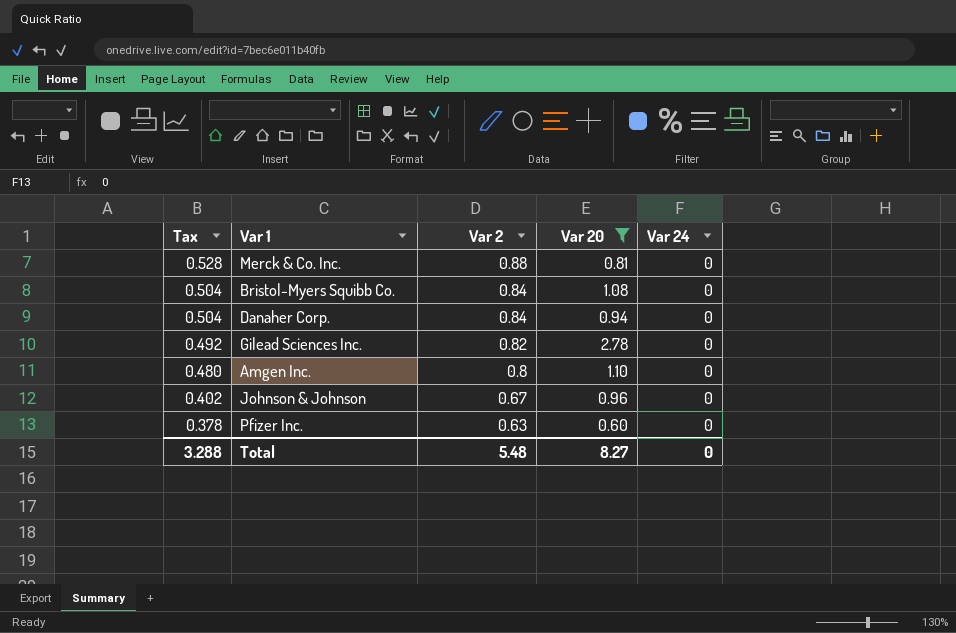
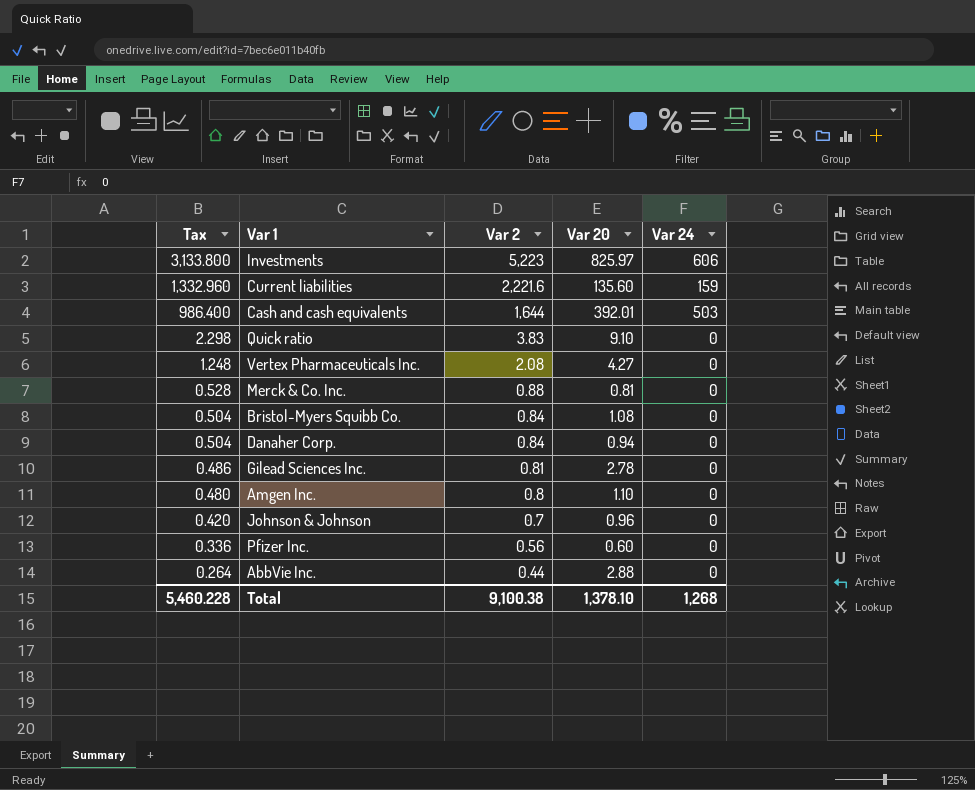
filter: Var 20 <= 2.78 -> none
Gilead Sciences Inc. | Tax: 0.492 -> 0.486
Gilead Sciences Inc. | Var 2: 0.82 -> 0.81
Johnson & Johnson | Tax: 0.402 -> 0.420
Johnson & Johnson | Var 2: 0.67 -> 0.7
Pfizer Inc. | Tax: 0.378 -> 0.336
Pfizer Inc. | Var 2: 0.63 -> 0.56
Total | Tax: 3.288 -> 5,460.228
Total | Var 2: 5.48 -> 9,100.38
Total | Var 20: 8.27 -> 1,378.10
Total | Var 24: 0 -> 1,268

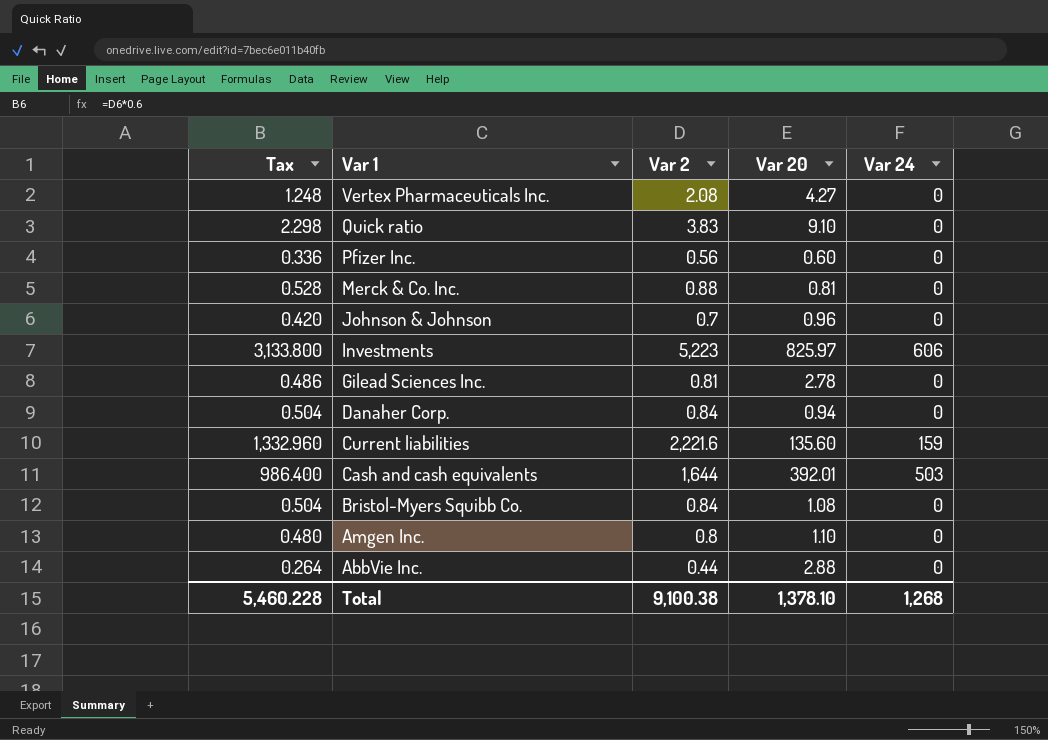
row order: Tax descending -> Var 1 descending

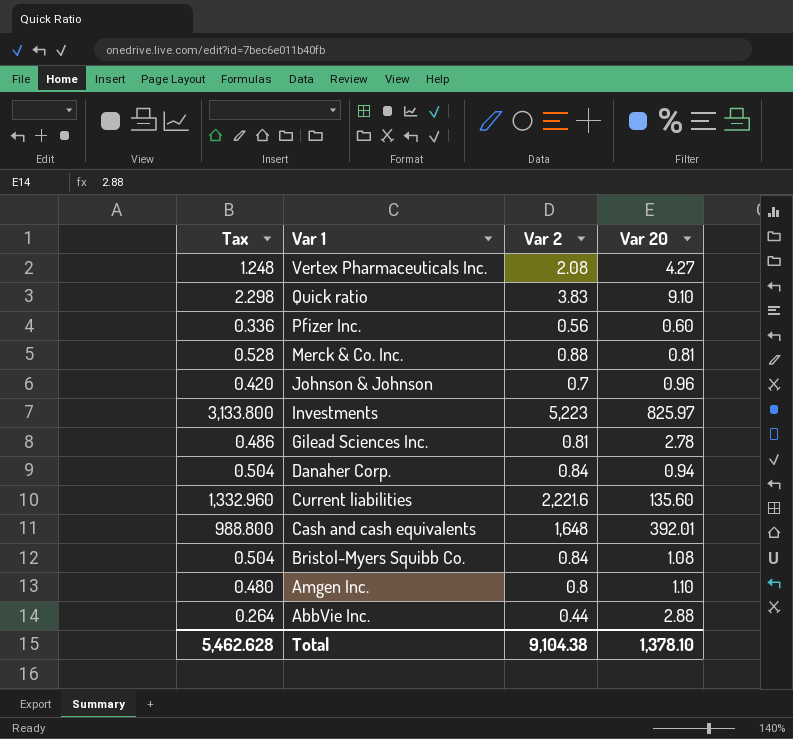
column Var 24 | position: 5 -> none
Cash and cash equivalents | Tax: 986.400 -> 988.800
Cash and cash equivalents | Var 2: 1,644 -> 1,648
Total | Tax: 5,460.228 -> 5,462.628
Total | Var 2: 9,100.38 -> 9,104.38

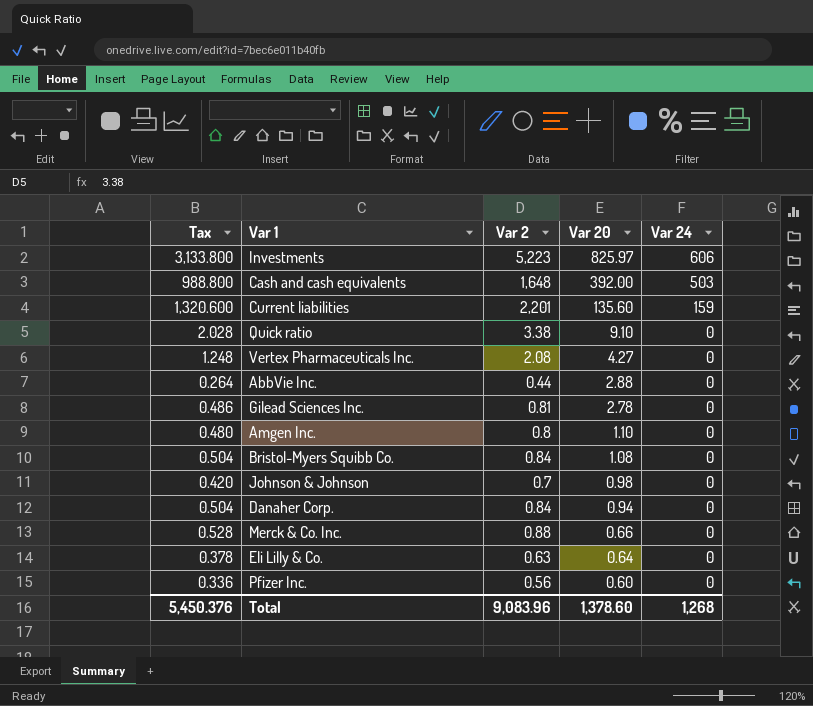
row order: Var 1 descending -> Var 20 descending
column Var 24 | position: none -> 5
Cash and cash equivalents | Var 20: 392.01 -> 392.00
Current liabilities | Tax: 1,332.960 -> 1,320.600
Current liabilities | Var 2: 2,221.6 -> 2,201
Quick ratio | Tax: 2.298 -> 2.028
Quick ratio | Var 2: 3.83 -> 3.38
Johnson & Johnson | Var 20: 0.96 -> 0.98
Merck & Co. Inc. | Var 20: 0.81 -> 0.66
row Eli Lilly & Co.: none -> 0.378 | 0.63 | 0.64 | 0
Total | Tax: 5,462.628 -> 5,450.376
Total | Var 2: 9,104.38 -> 9,083.96
Total | Var 20: 1,378.10 -> 1,378.60

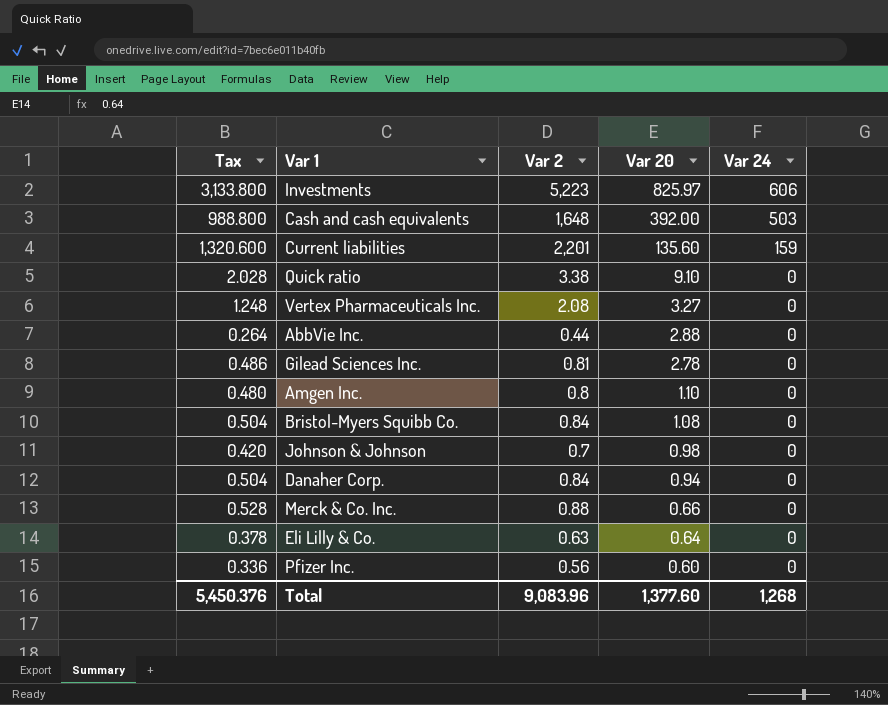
Vertex Pharmaceuticals Inc. | Var 20: 4.27 -> 3.27
Total | Var 20: 1,378.60 -> 1,377.60

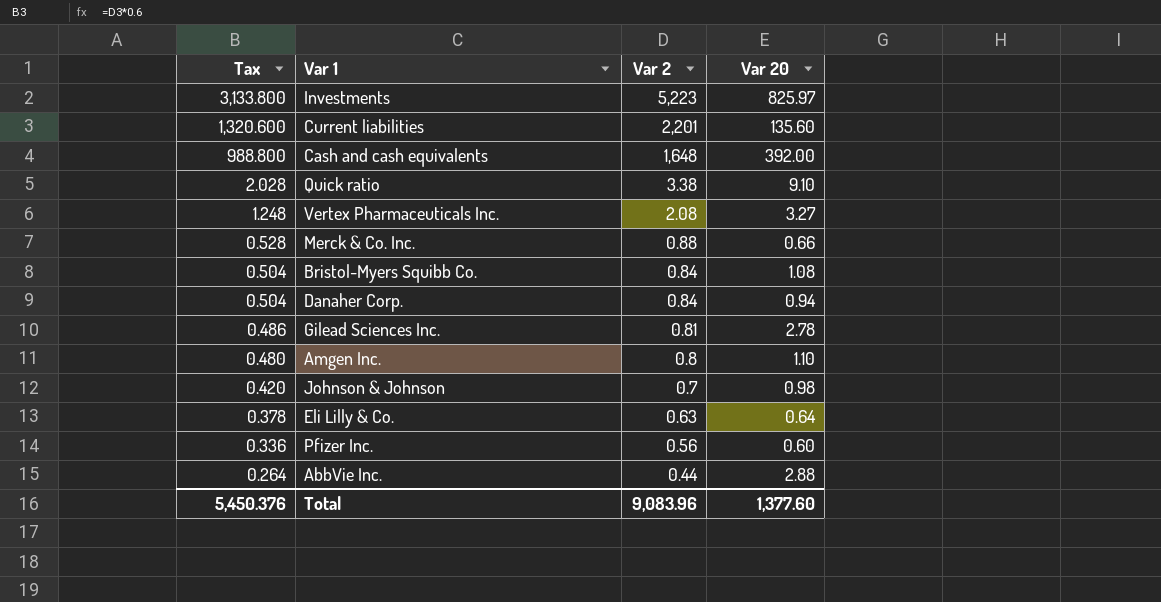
row order: Var 20 descending -> Tax descending
column Var 24 | position: 5 -> none

